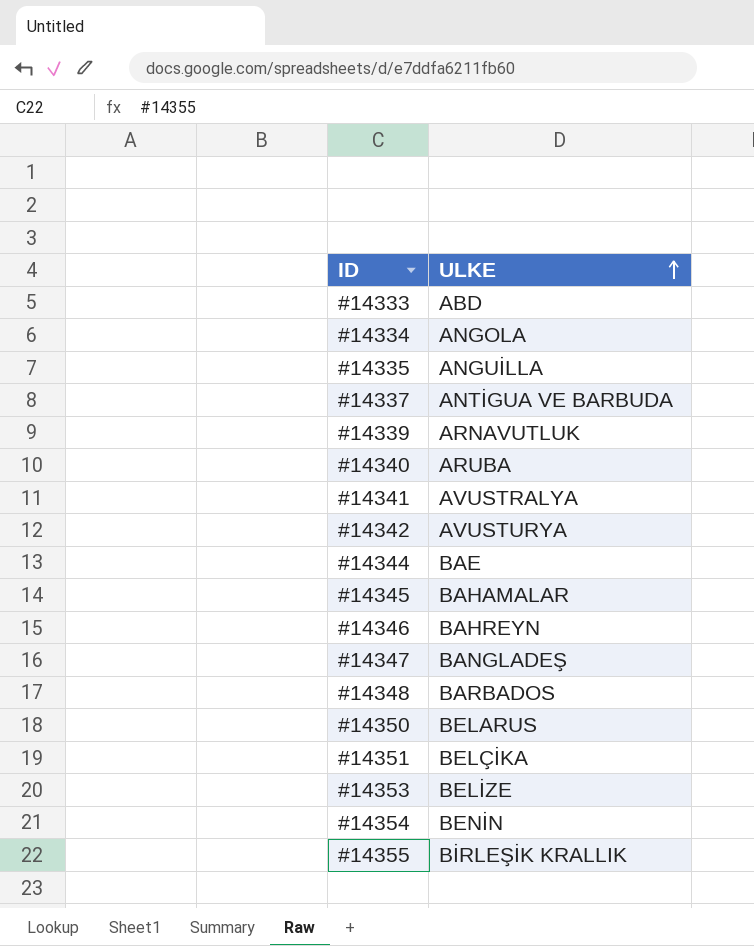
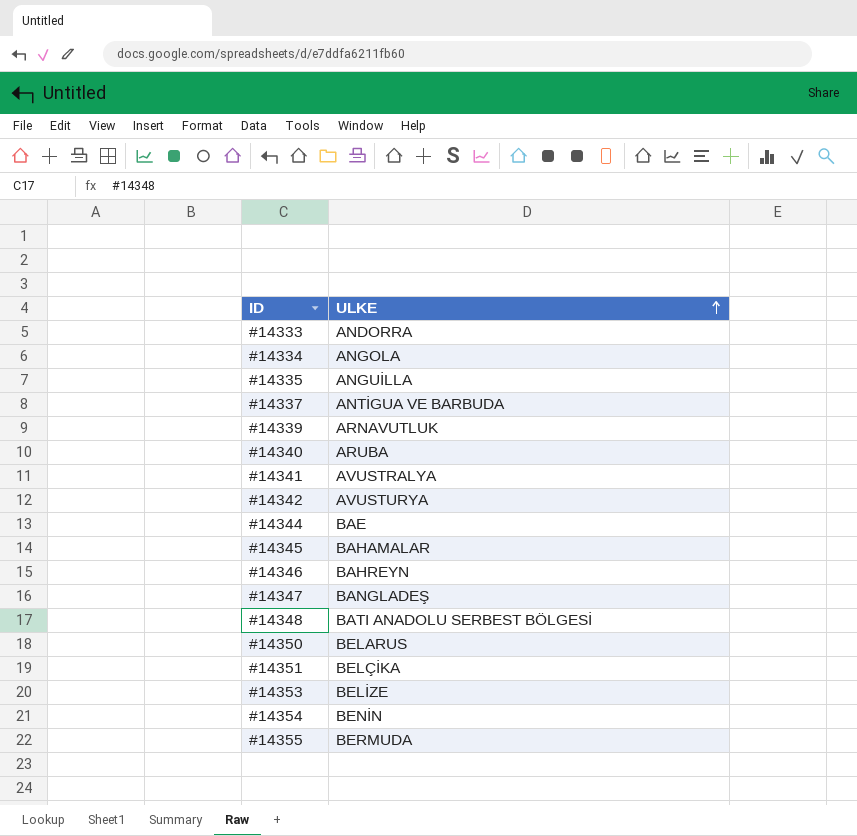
#14333 | ULKE: ABD -> ANDORRA
#14348 | ULKE: BARBADOS -> BATI ANADOLU SERBEST BÖLGESİ
#14355 | ULKE: BİRLEŞİK KRALLIK -> BERMUDA

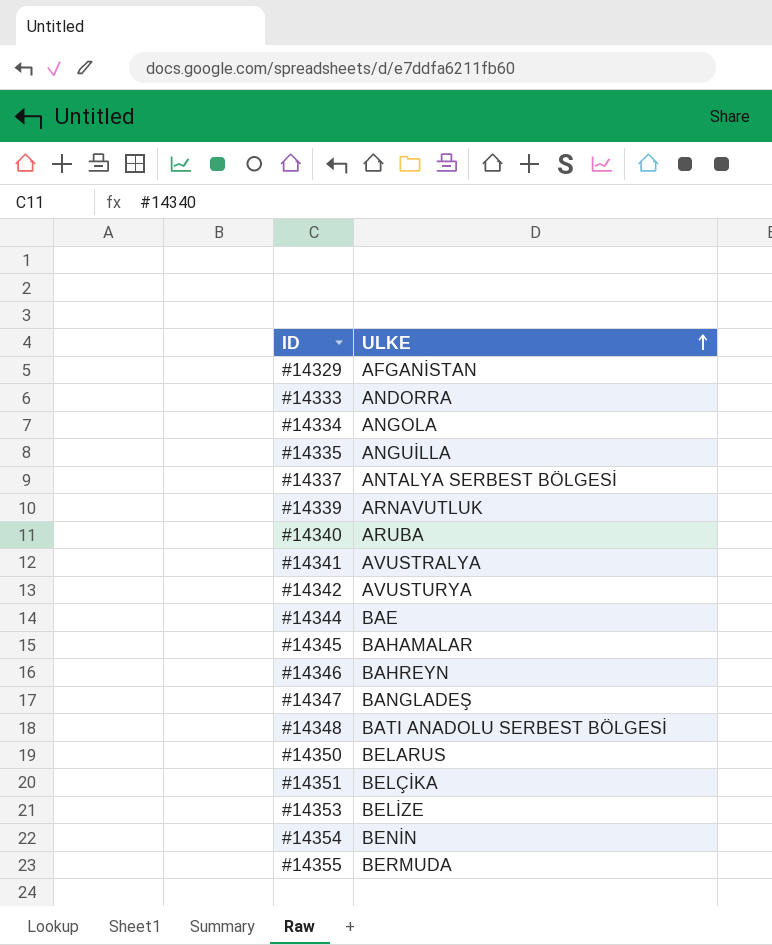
row #14329: none -> AFGANİSTAN
#14337 | ULKE: ANTİGUA VE BARBUDA -> ANTALYA SERBEST BÖLGESİ

